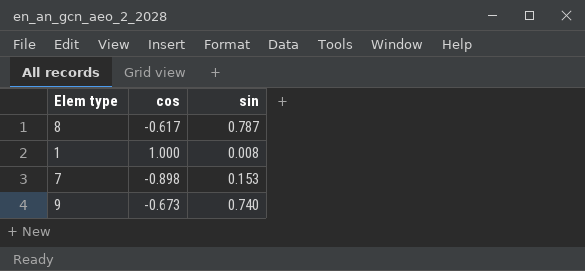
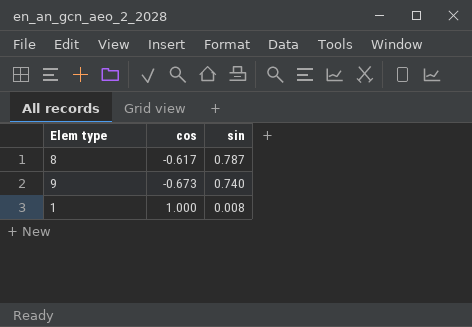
row order: none -> sin descending
row 7: -0.898 | 0.153 -> none

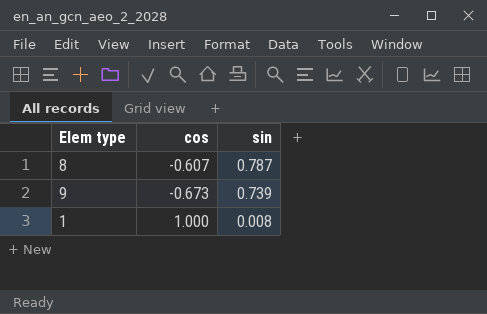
8 | cos: -0.617 -> -0.607
9 | sin: 0.740 -> 0.739

